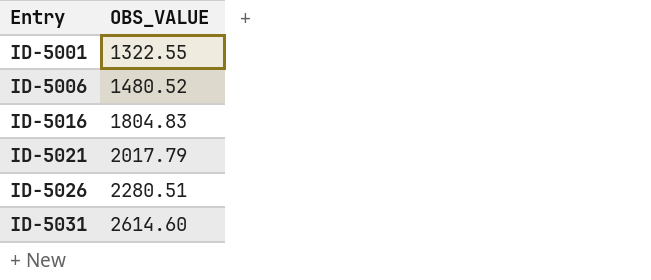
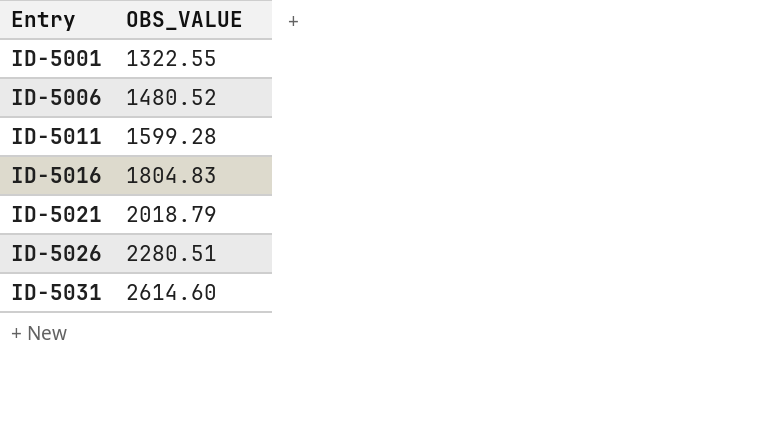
row ID-5011: none -> 1599.28
ID-5021 | OBS_VALUE: 2017.79 -> 2018.79

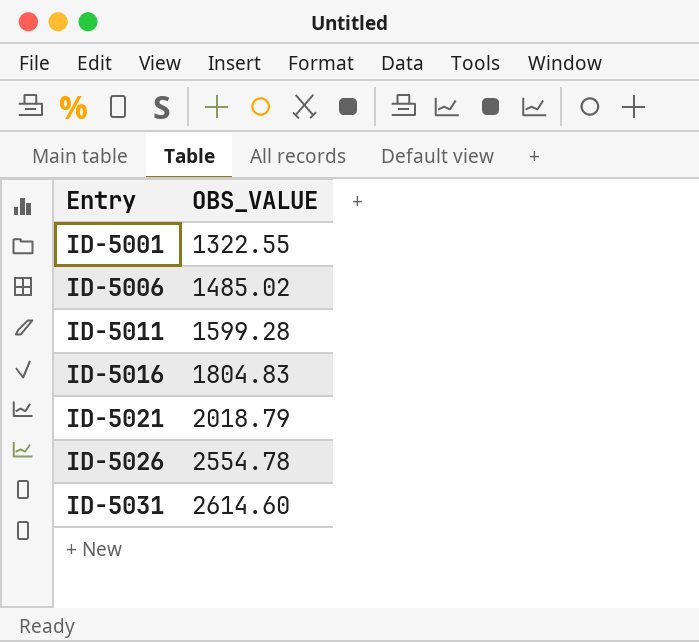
ID-5006 | OBS_VALUE: 1480.52 -> 1485.02
ID-5026 | OBS_VALUE: 2280.51 -> 2554.78

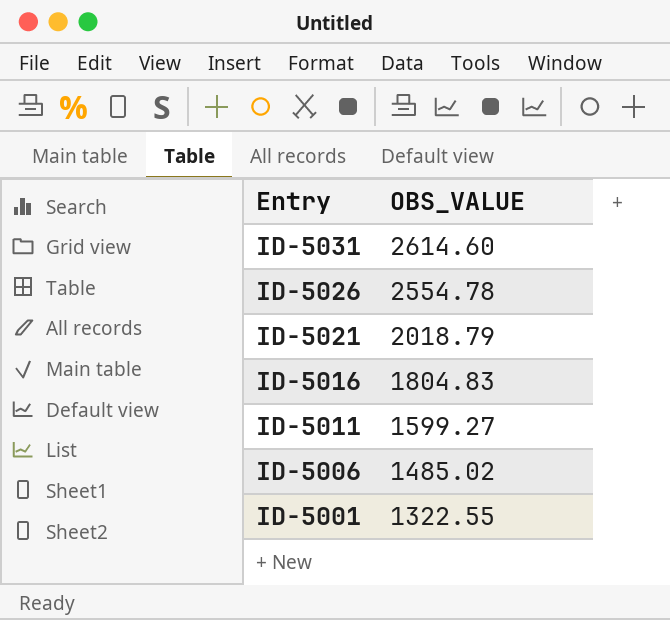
row order: Entry ascending -> Entry descending
ID-5011 | OBS_VALUE: 1599.28 -> 1599.27

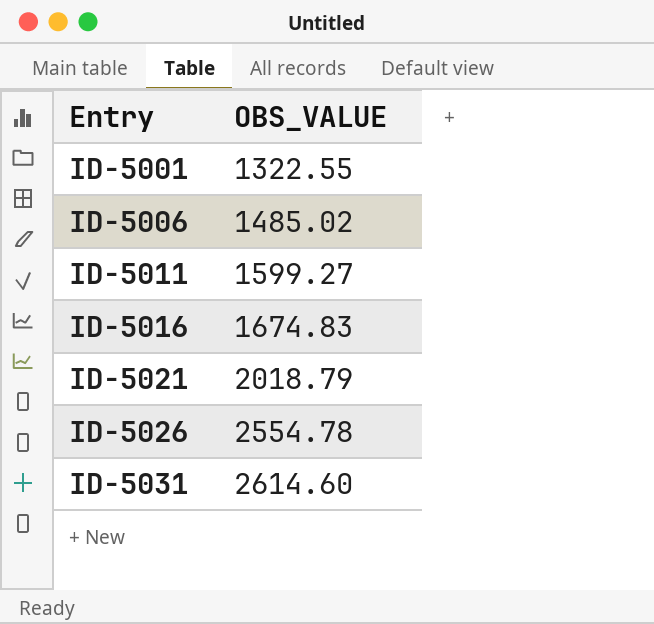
row order: Entry descending -> Entry ascending
ID-5016 | OBS_VALUE: 1804.83 -> 1674.83

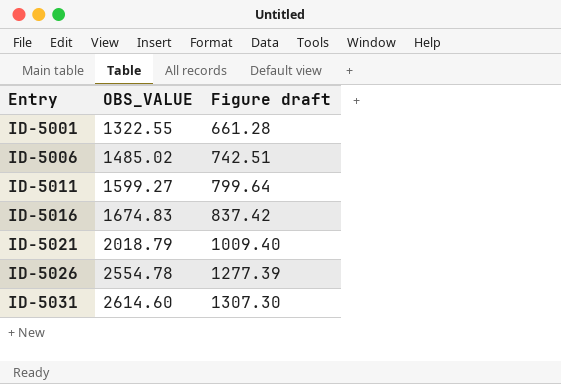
column Figure draft | formula: none -> [OBS_VALUE] * 0.5

